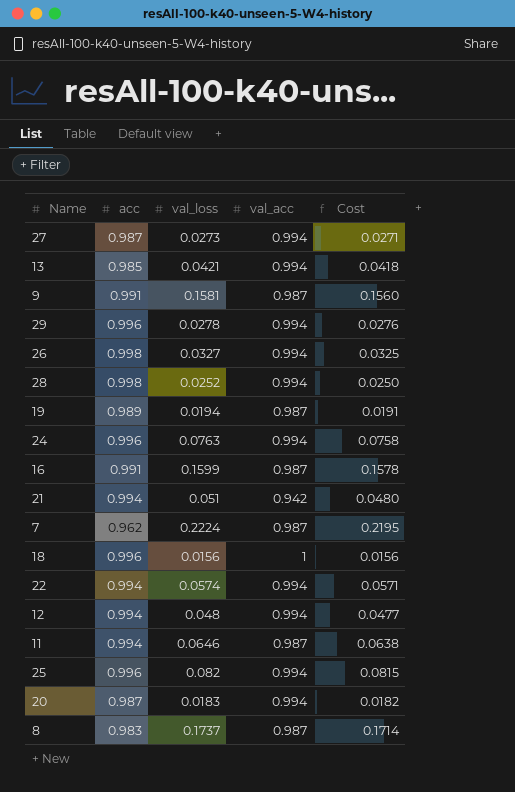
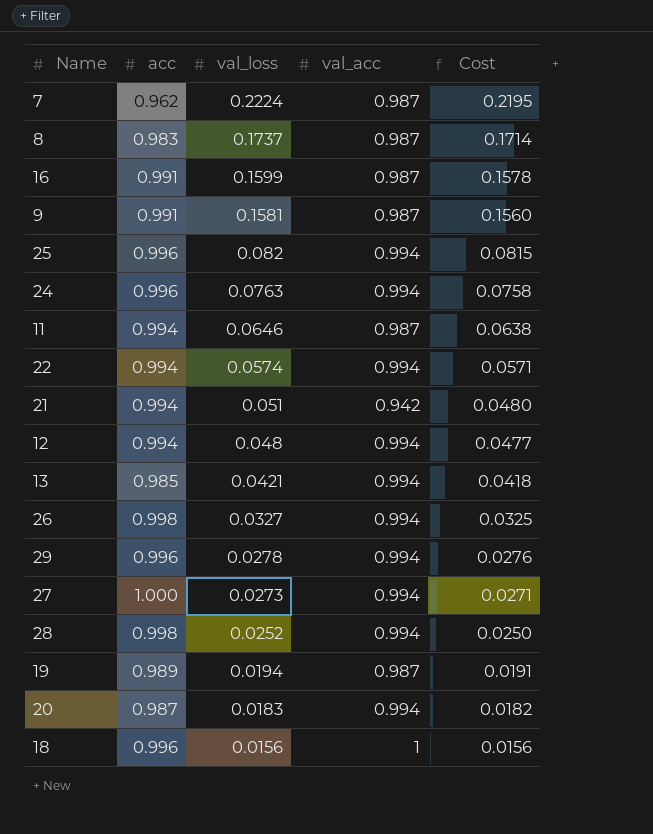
row order: none -> val_loss descending
27 | acc: 0.987 -> 1.000

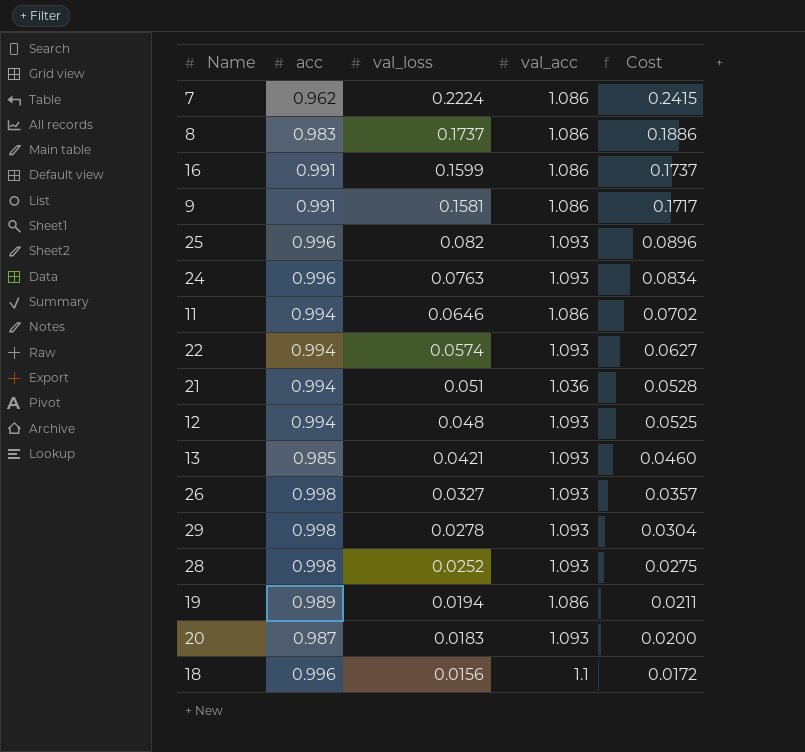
row 27: 1.000 | 0.0273 | 0.994 | 0.0271 -> none
7 | val_acc: 0.987 -> 1.086
7 | Cost: 0.2195 -> 0.2415
8 | val_acc: 0.987 -> 1.086
8 | Cost: 0.1714 -> 0.1886
16 | val_acc: 0.987 -> 1.086
16 | Cost: 0.1578 -> 0.1737
9 | val_acc: 0.987 -> 1.086
9 | Cost: 0.1560 -> 0.1717
25 | val_acc: 0.994 -> 1.093
25 | Cost: 0.0815 -> 0.0896
24 | val_acc: 0.994 -> 1.093
24 | Cost: 0.0758 -> 0.0834
11 | val_acc: 0.987 -> 1.086
11 | Cost: 0.0638 -> 0.0702
22 | val_acc: 0.994 -> 1.093
22 | Cost: 0.0571 -> 0.0627
21 | val_acc: 0.942 -> 1.036
21 | Cost: 0.0480 -> 0.0528
12 | val_acc: 0.994 -> 1.093
12 | Cost: 0.0477 -> 0.0525
13 | val_acc: 0.994 -> 1.093
13 | Cost: 0.0418 -> 0.0460
26 | val_acc: 0.994 -> 1.093
26 | Cost: 0.0325 -> 0.0357
29 | acc: 0.996 -> 0.998
29 | val_acc: 0.994 -> 1.093
29 | Cost: 0.0276 -> 0.0304
28 | val_acc: 0.994 -> 1.093
28 | Cost: 0.0250 -> 0.0275
19 | val_acc: 0.987 -> 1.086
19 | Cost: 0.0191 -> 0.0211
20 | val_acc: 0.994 -> 1.093
20 | Cost: 0.0182 -> 0.0200
18 | val_acc: 1 -> 1.1
18 | Cost: 0.0156 -> 0.0172

